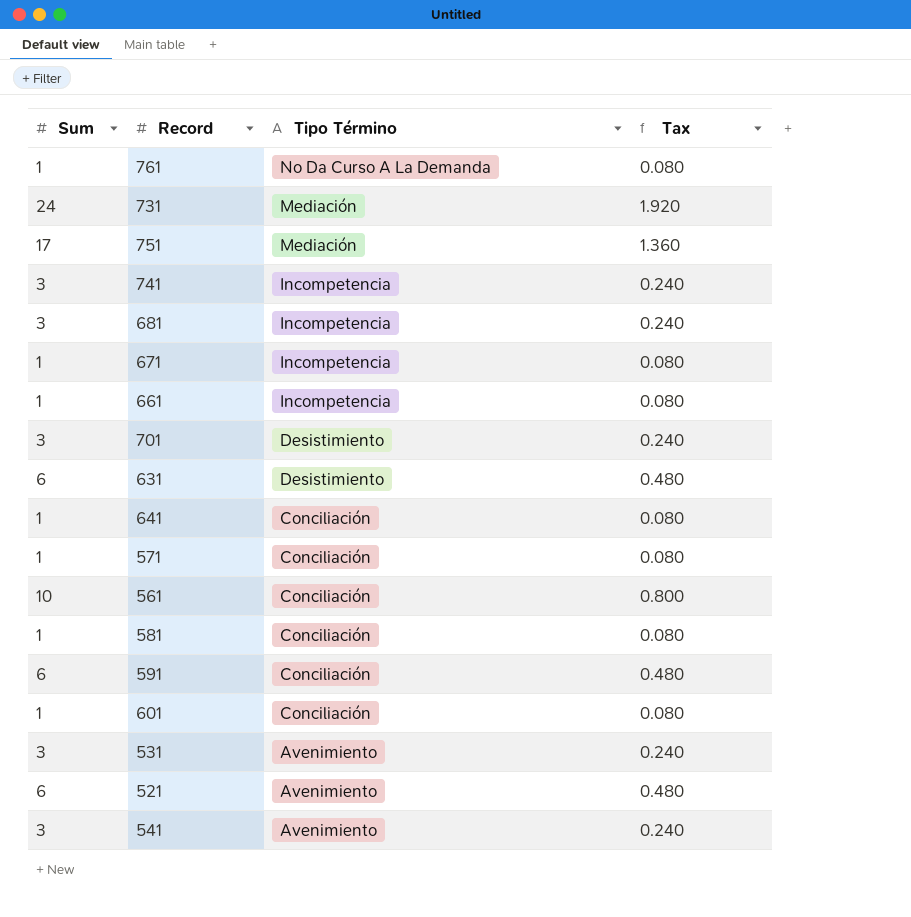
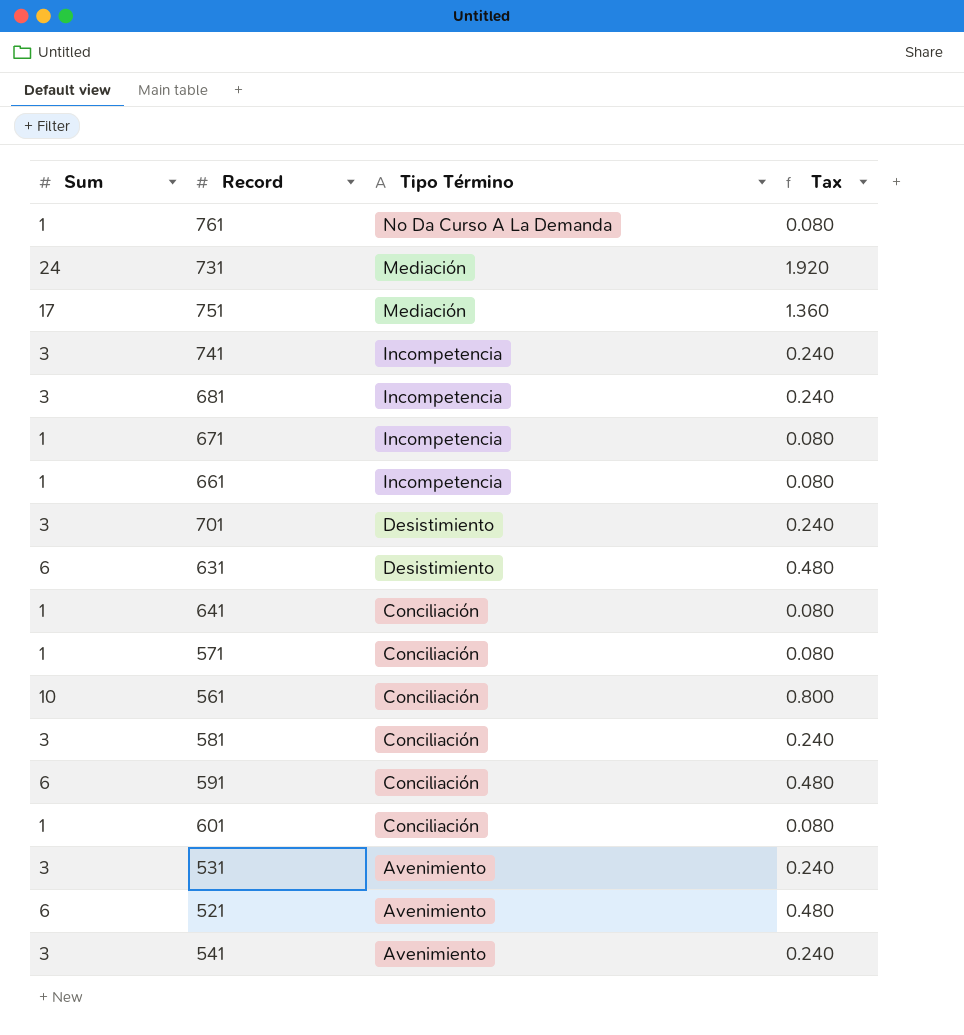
581 | Sum: 1 -> 3
581 | Tax: 0.080 -> 0.240

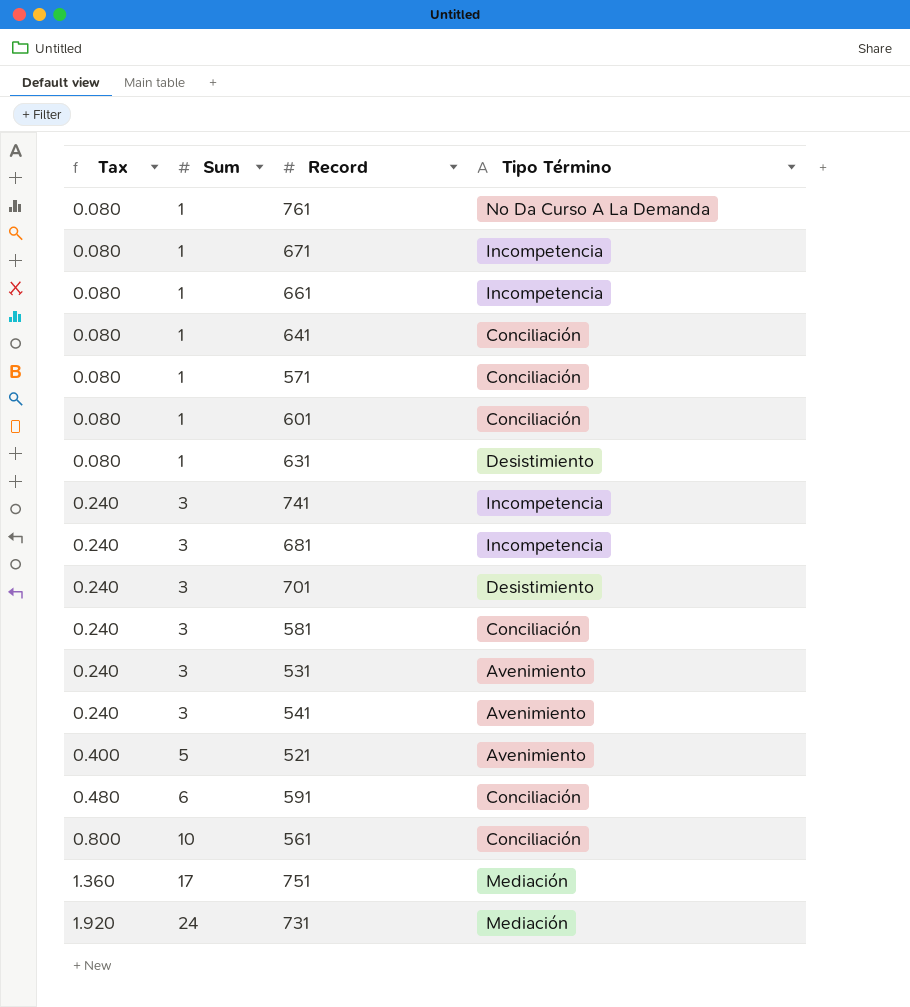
row order: Tipo Término descending -> Tax ascending
column Tax | position: 4 -> 1
631 | Tax: 0.480 -> 0.080
631 | Sum: 6 -> 1
521 | Tax: 0.480 -> 0.400
521 | Sum: 6 -> 5

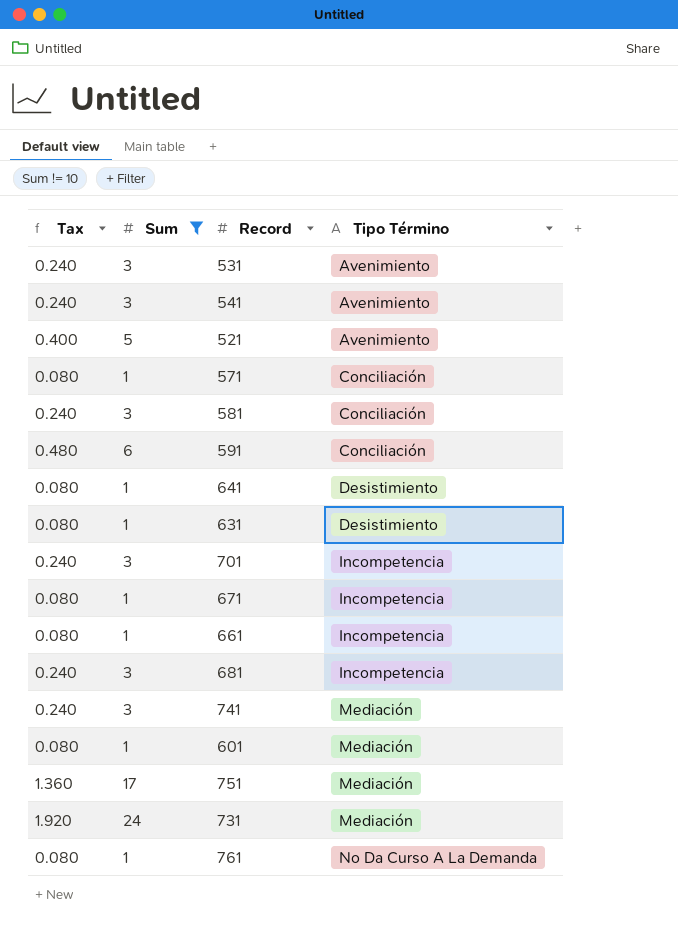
filter: none -> Sum != 10
row order: Tax ascending -> Tipo Término ascending
641 | Tipo Término: Conciliación -> Desistimiento
701 | Tipo Término: Desistimiento -> Incompetencia
741 | Tipo Término: Incompetencia -> Mediación
601 | Tipo Término: Conciliación -> Mediación

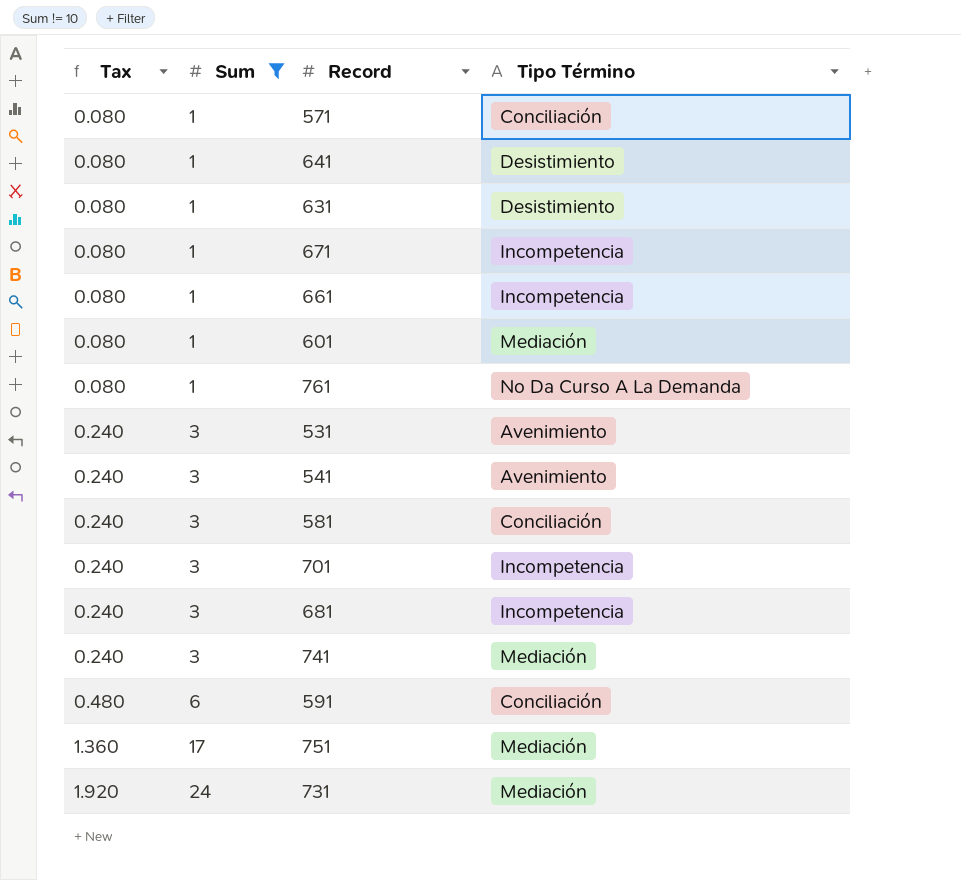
row order: Tipo Término ascending -> Tax ascending
row 521: 0.400 | 5 | Avenimiento -> none

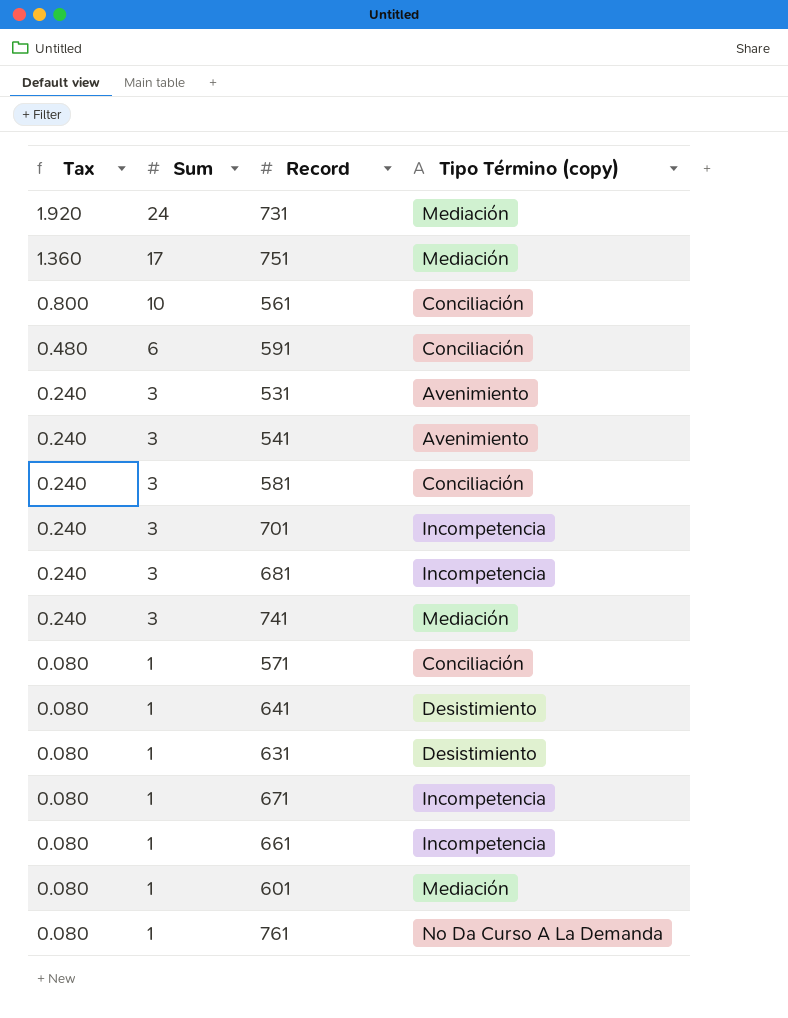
filter: Sum != 10 -> none
row order: Tax ascending -> Tax descending
column name: Tipo Término -> Tipo Término (copy)

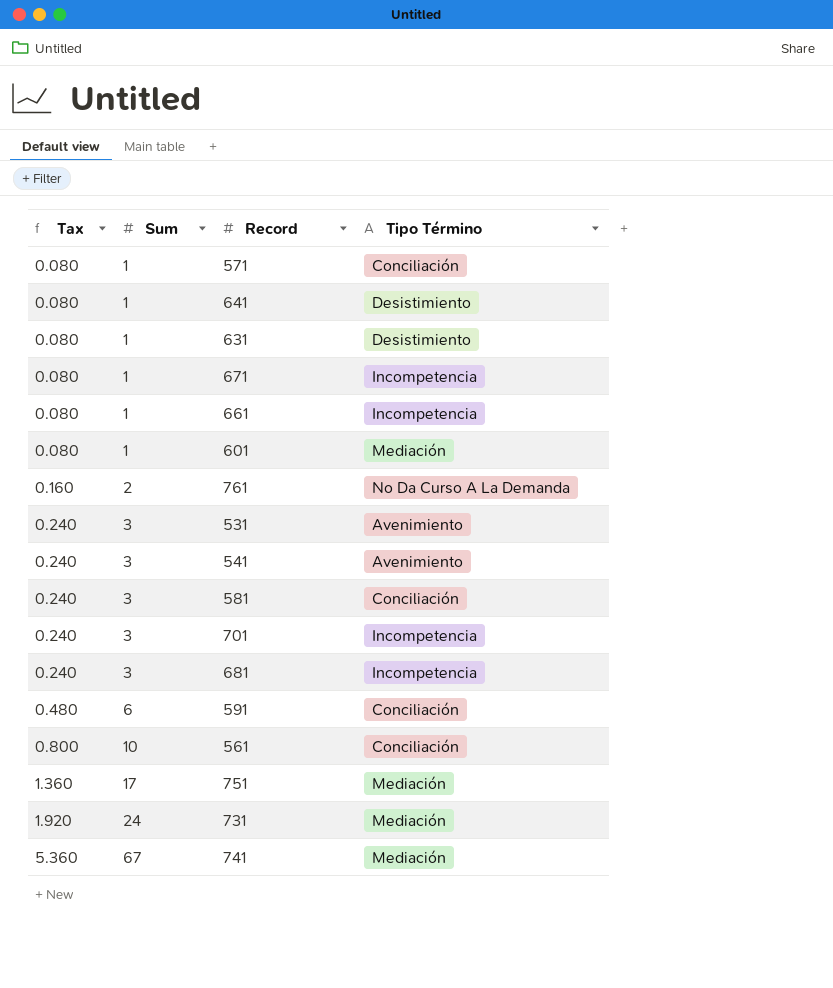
row order: Tax descending -> Tax ascending
column name: Tipo Término (copy) -> Tipo Término
761 | Tax: 0.080 -> 0.160
761 | Sum: 1 -> 2
741 | Tax: 0.240 -> 5.360
741 | Sum: 3 -> 67

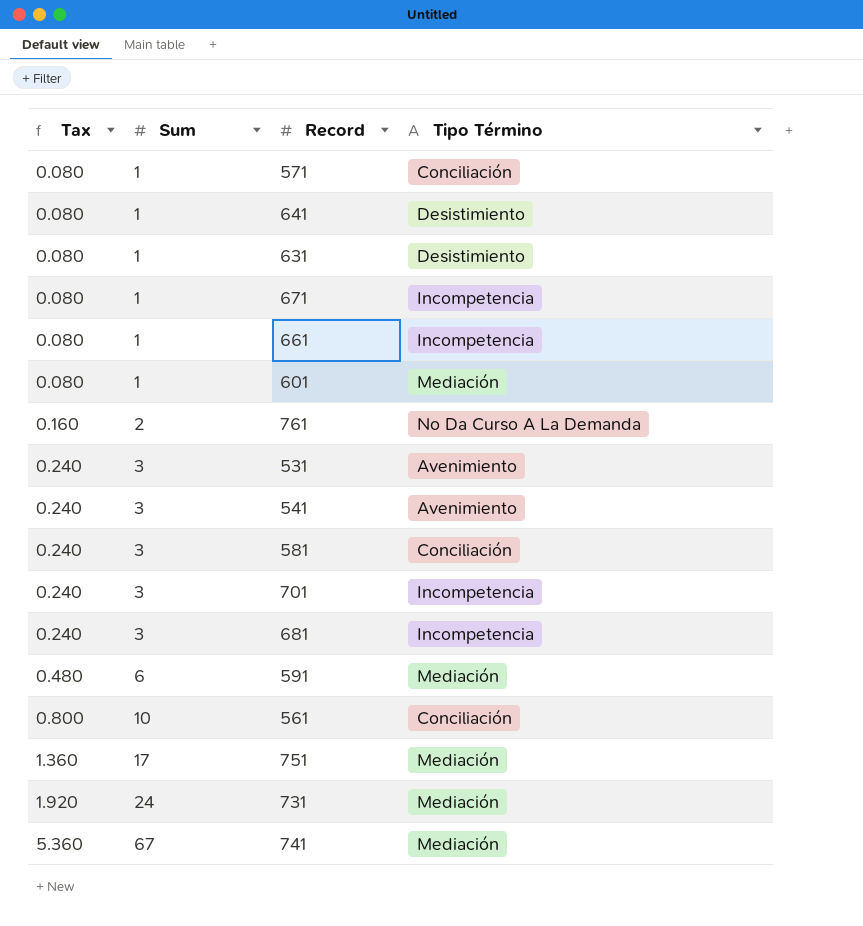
591 | Tipo Término: Conciliación -> Mediación

